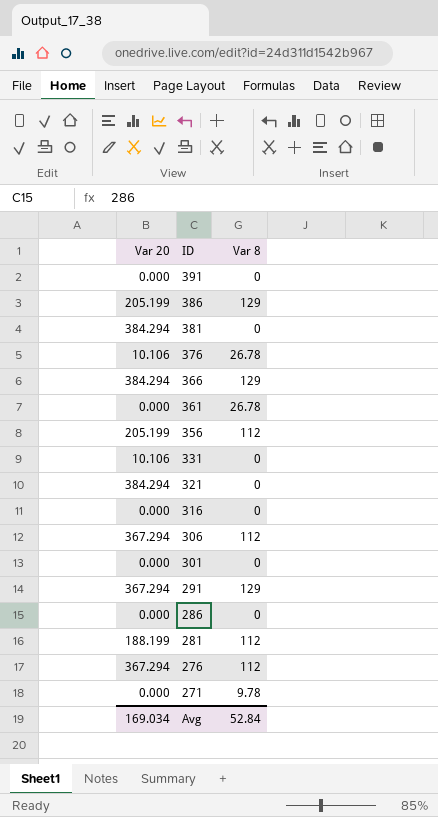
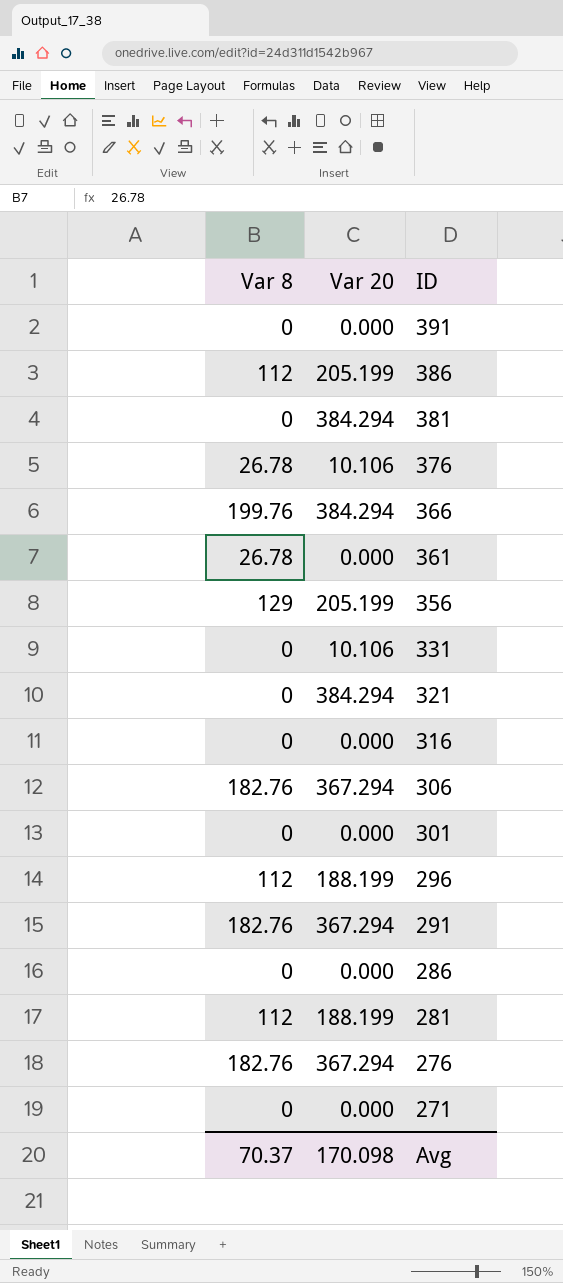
column Var 8 | position: 3 -> 1
386 | Var 8: 129 -> 112
366 | Var 8: 129 -> 199.76
356 | Var 8: 112 -> 129
306 | Var 8: 112 -> 182.76
row 296: none -> 112 | 188.199
291 | Var 8: 129 -> 182.76
276 | Var 8: 112 -> 182.76
271 | Var 8: 9.78 -> 0
Avg | Var 8: 52.84 -> 70.37
Avg | Var 20: 169.034 -> 170.098

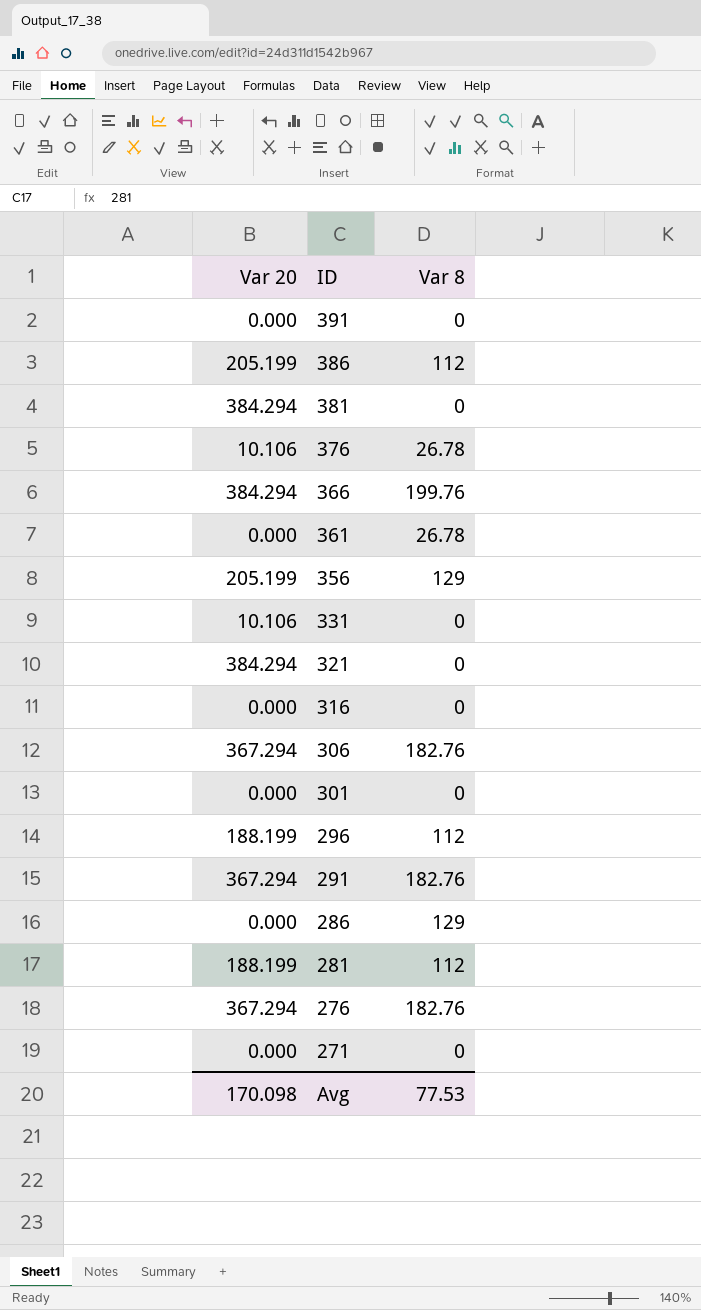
column Var 8 | position: 1 -> 3
286 | Var 8: 0 -> 129
Avg | Var 8: 70.37 -> 77.53

